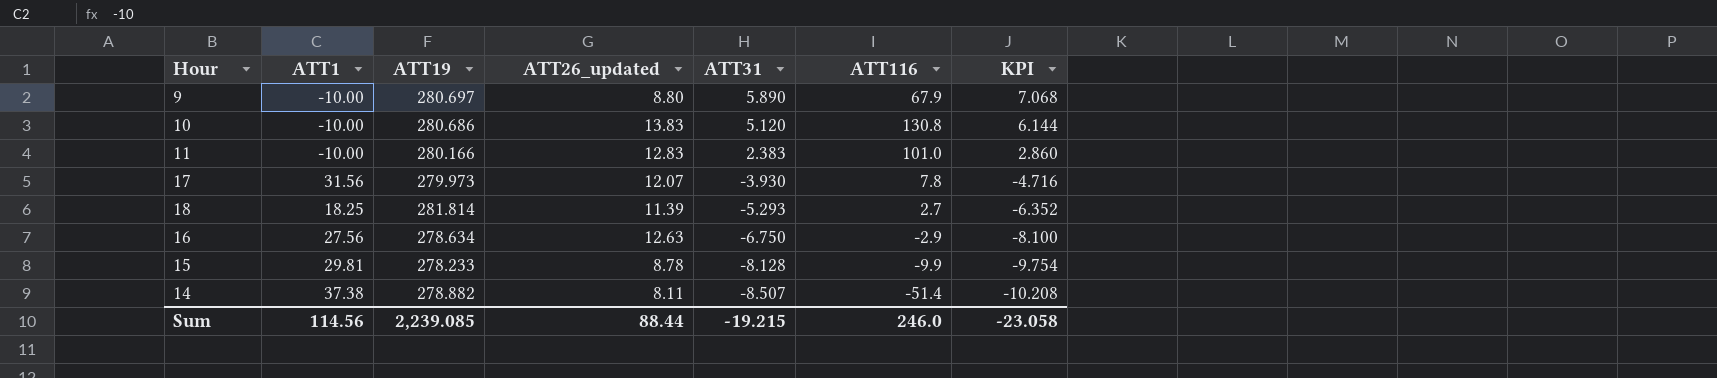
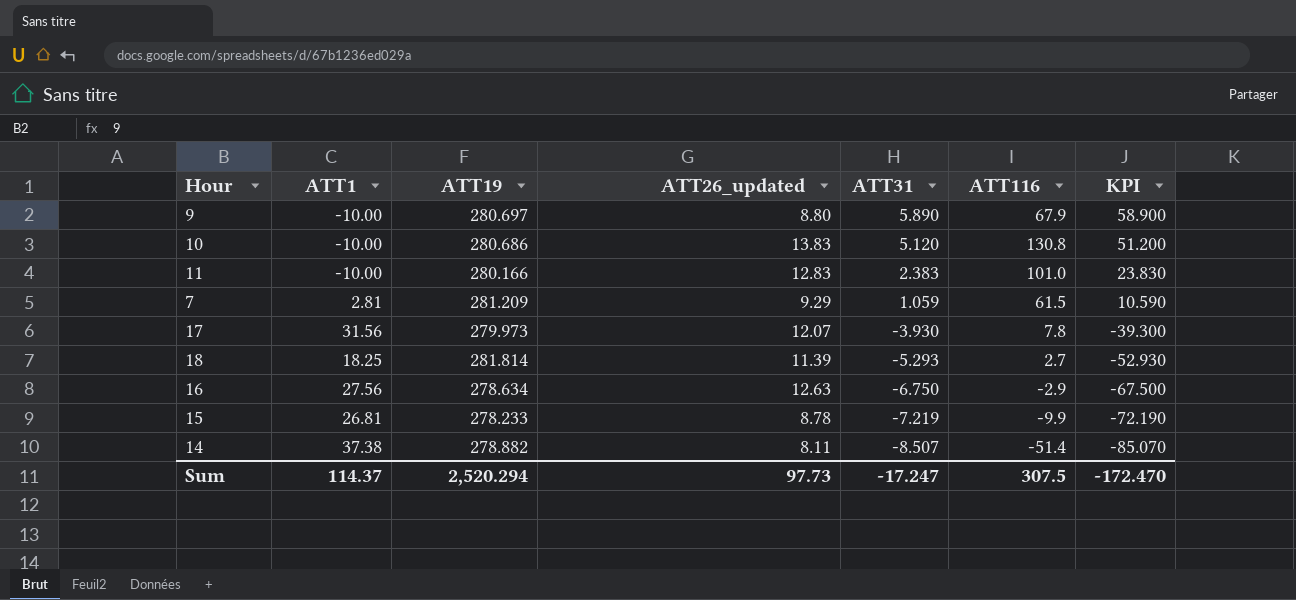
column KPI | formula: [ATT31] * 1.2 -> [ATT31] * 10
row 7: none -> 2.81 | 281.209 | 9.29 | 1.059 | 61.5 | 10.590
15 | ATT1: 29.81 -> 26.81
15 | ATT31: -8.128 -> -7.219
Sum | ATT1: 114.56 -> 114.37
Sum | ATT19: 2,239.085 -> 2,520.294
Sum | ATT26_updated: 88.44 -> 97.73
Sum | ATT31: -19.215 -> -17.247
Sum | ATT116: 246.0 -> 307.5
Sum | KPI: -23.058 -> -172.470

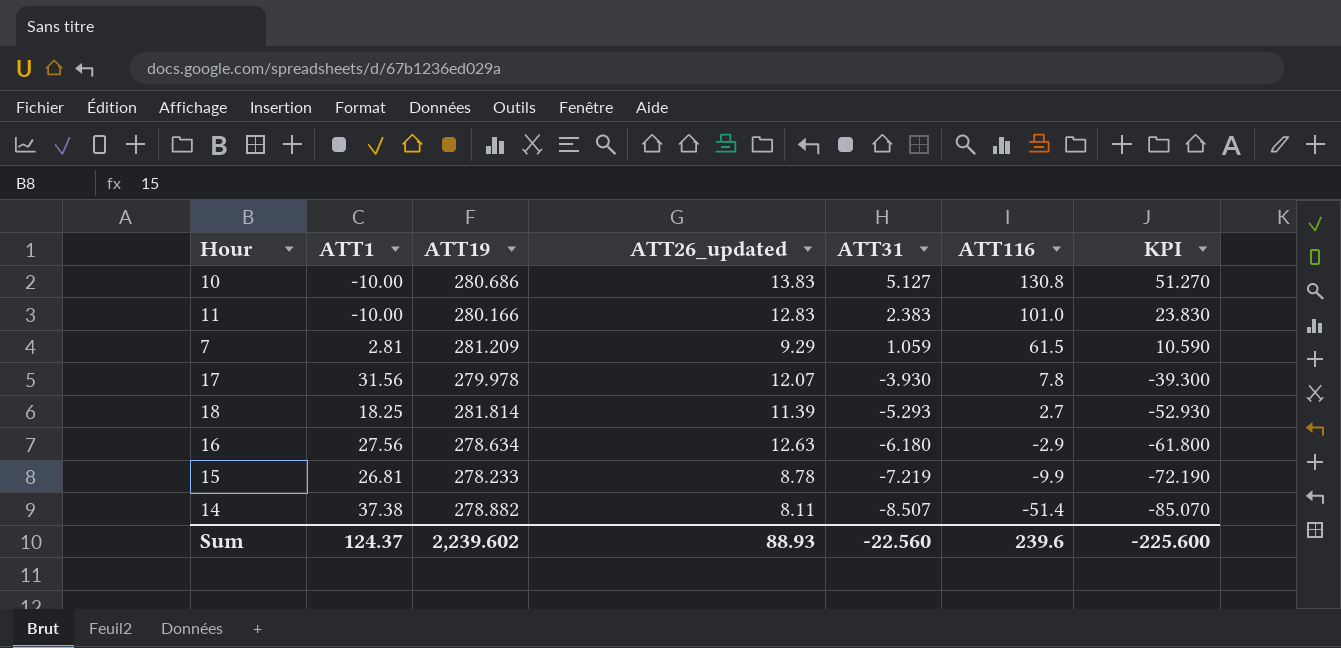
row 9: -10.00 | 280.697 | 8.80 | 5.890 | 67.9 | 58.900 -> none
10 | ATT31: 5.120 -> 5.127
10 | KPI: 51.200 -> 51.270
17 | ATT19: 279.973 -> 279.978
16 | ATT31: -6.750 -> -6.180
16 | KPI: -67.500 -> -61.800
Sum | ATT1: 114.37 -> 124.37
Sum | ATT19: 2,520.294 -> 2,239.602
Sum | ATT26_updated: 97.73 -> 88.93
Sum | ATT31: -17.247 -> -22.560
Sum | ATT116: 307.5 -> 239.6
Sum | KPI: -172.470 -> -225.600

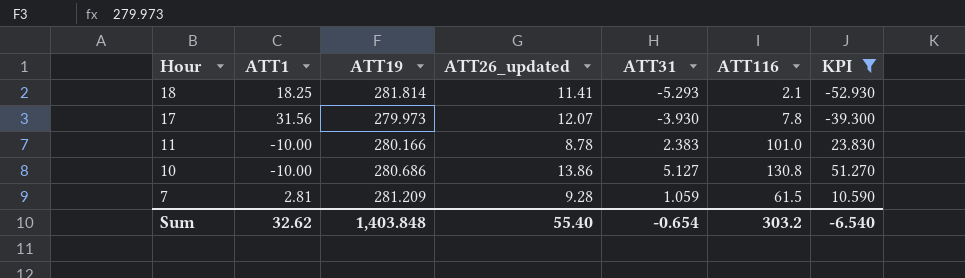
filter: none -> KPI >= -52.930
row order: ATT31 descending -> Hour descending
18 | ATT26_updated: 11.39 -> 11.41
18 | ATT116: 2.7 -> 2.1
17 | ATT19: 279.978 -> 279.973
11 | ATT26_updated: 12.83 -> 8.78
10 | ATT26_updated: 13.83 -> 13.86
7 | ATT26_updated: 9.29 -> 9.28
Sum | ATT1: 124.37 -> 32.62
Sum | ATT19: 2,239.602 -> 1,403.848
Sum | ATT26_updated: 88.93 -> 55.40
Sum | ATT31: -22.560 -> -0.654
Sum | ATT116: 239.6 -> 303.2
Sum | KPI: -225.600 -> -6.540

